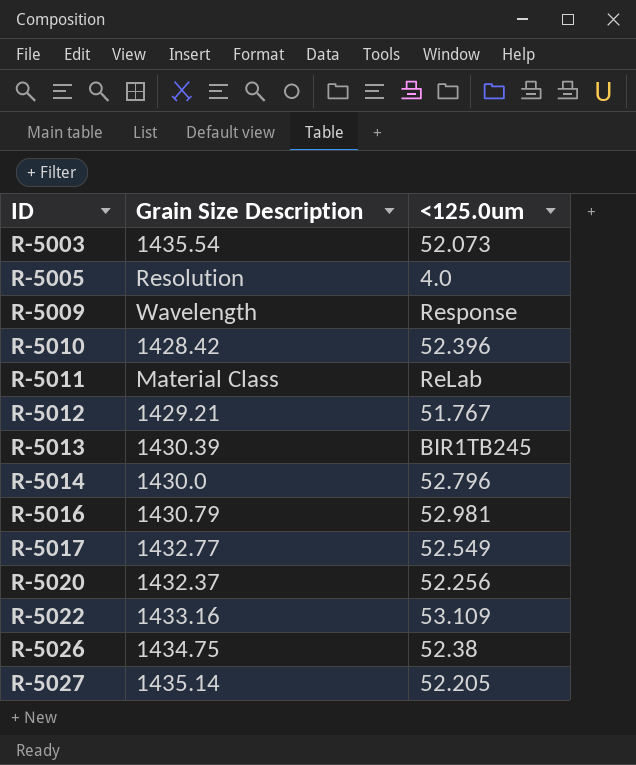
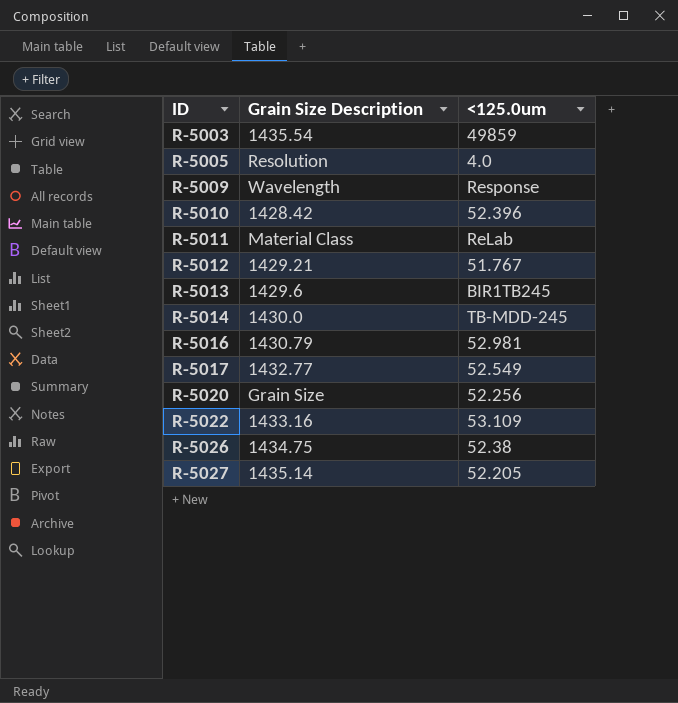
R-5003 | <125.0um: 52.073 -> 49859
R-5013 | Grain Size Description: 1430.39 -> 1429.6
R-5014 | <125.0um: 52.796 -> TB-MDD-245
R-5020 | Grain Size Description: 1432.37 -> Grain Size

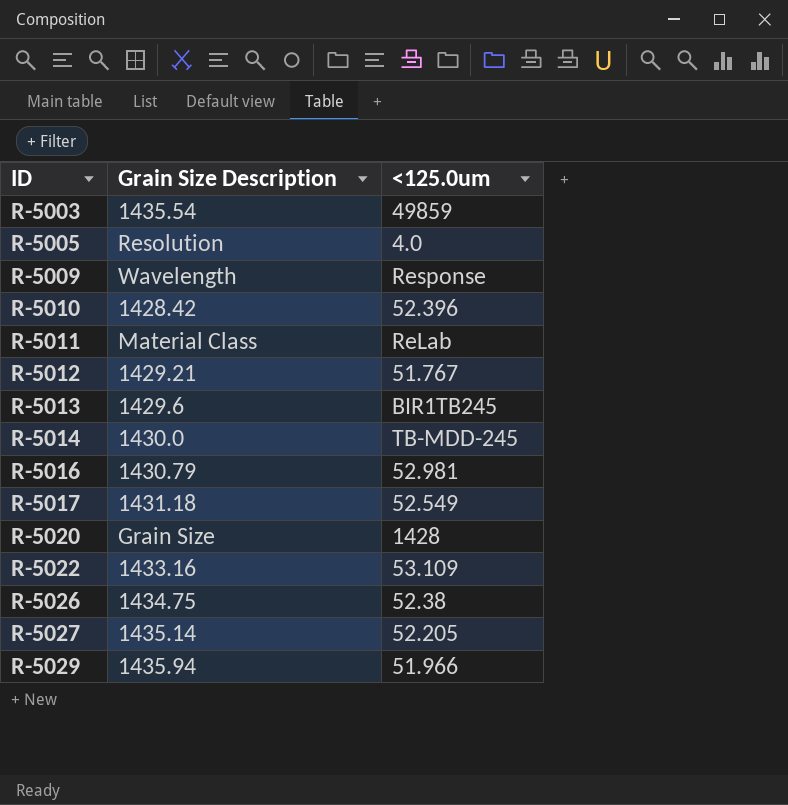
R-5017 | Grain Size Description: 1432.77 -> 1431.18
R-5020 | <125.0um: 52.256 -> 1428
row R-5029: none -> 1435.94 | 51.966

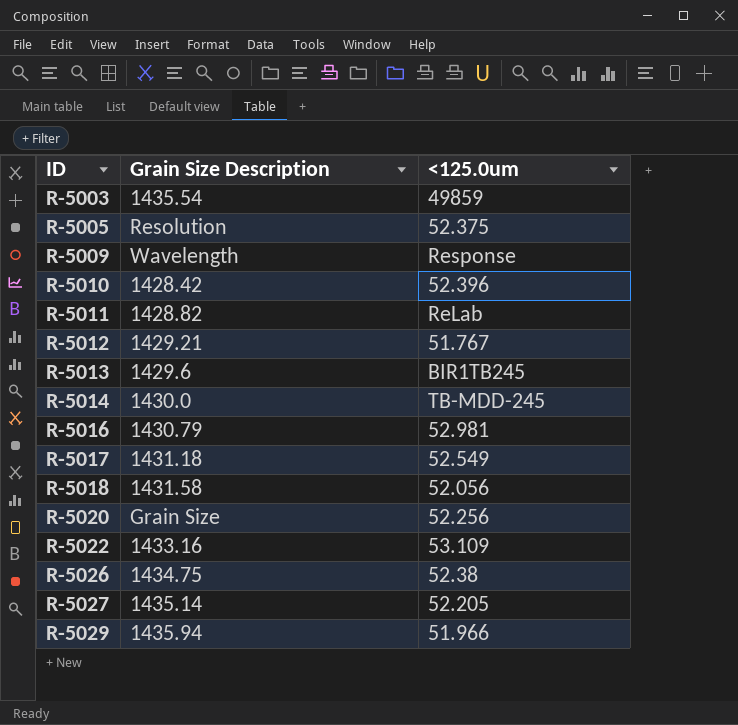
R-5005 | <125.0um: 4.0 -> 52.375
R-5011 | Grain Size Description: Material Class -> 1428.82
row R-5018: none -> 1431.58 | 52.056
R-5020 | <125.0um: 1428 -> 52.256

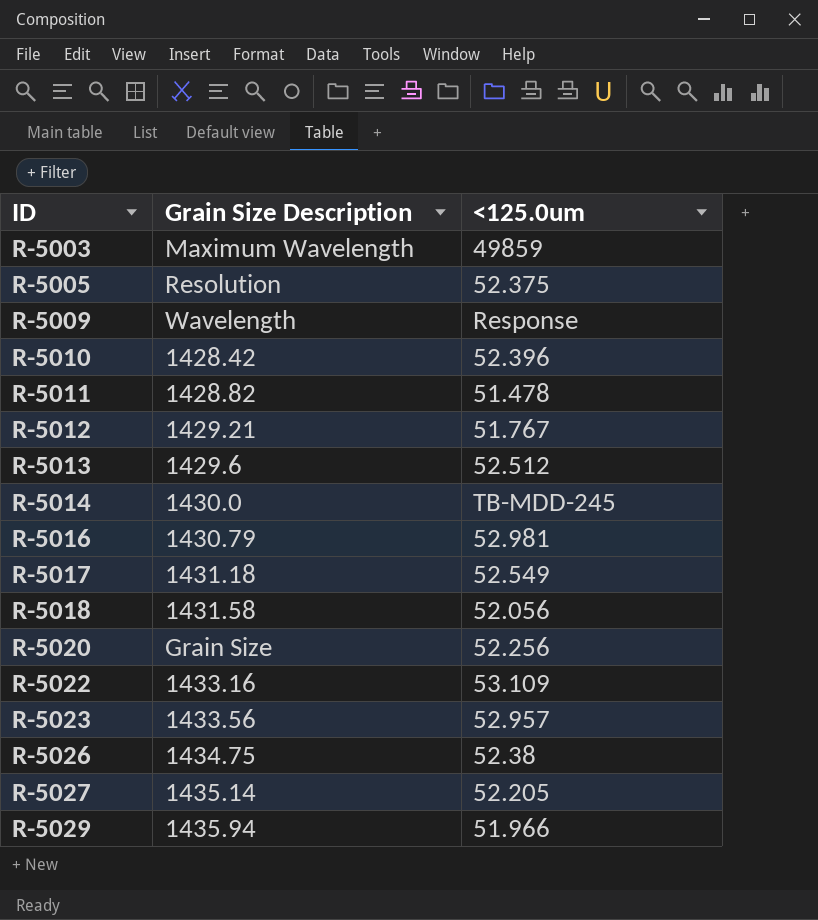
R-5003 | Grain Size Description: 1435.54 -> Maximum Wavelength
R-5011 | <125.0um: ReLab -> 51.478
R-5013 | <125.0um: BIR1TB245 -> 52.512
row R-5023: none -> 1433.56 | 52.957

